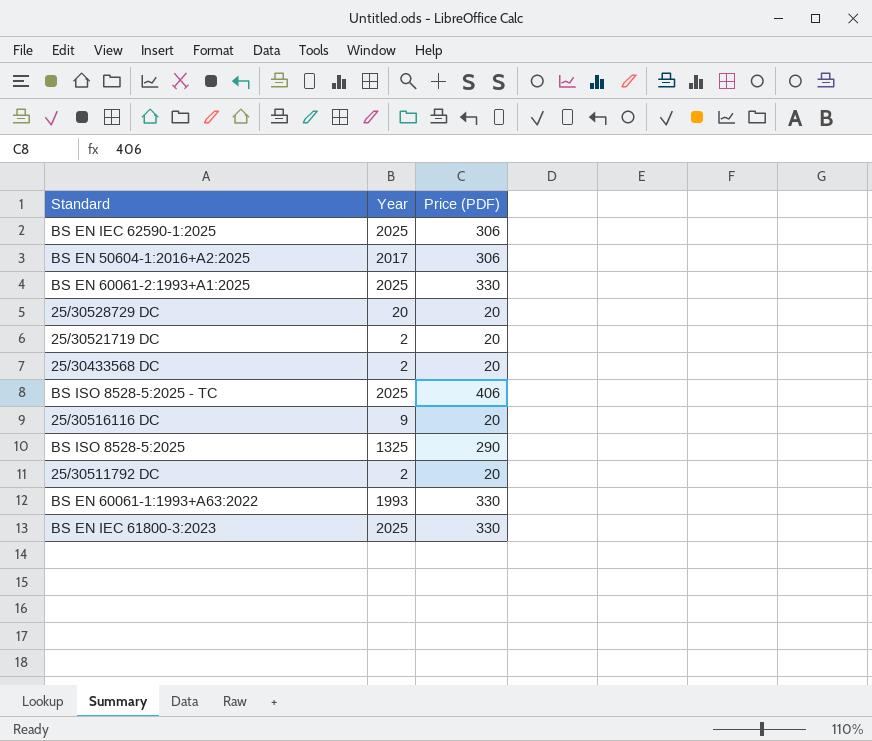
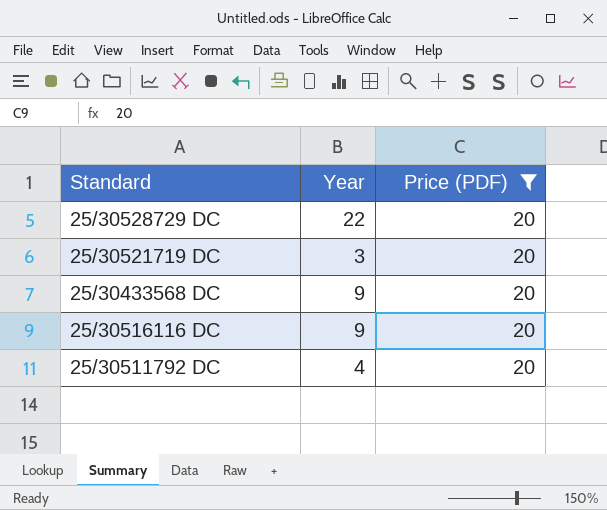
filter: none -> Price (PDF) = 20
25/30528729 DC | Year: 20 -> 22
25/30521719 DC | Year: 2 -> 3
25/30433568 DC | Year: 2 -> 9
25/30511792 DC | Year: 2 -> 4

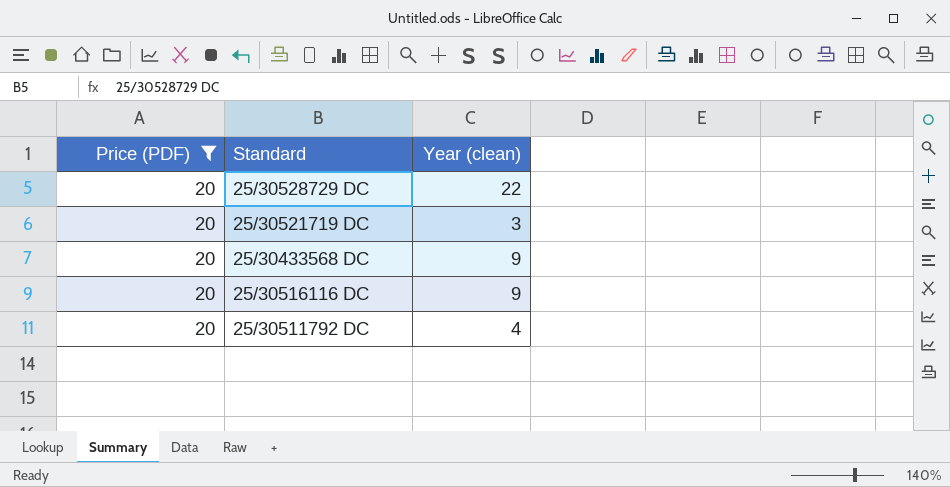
column Price (PDF) | position: 3 -> 1
column name: Year -> Year (clean)

